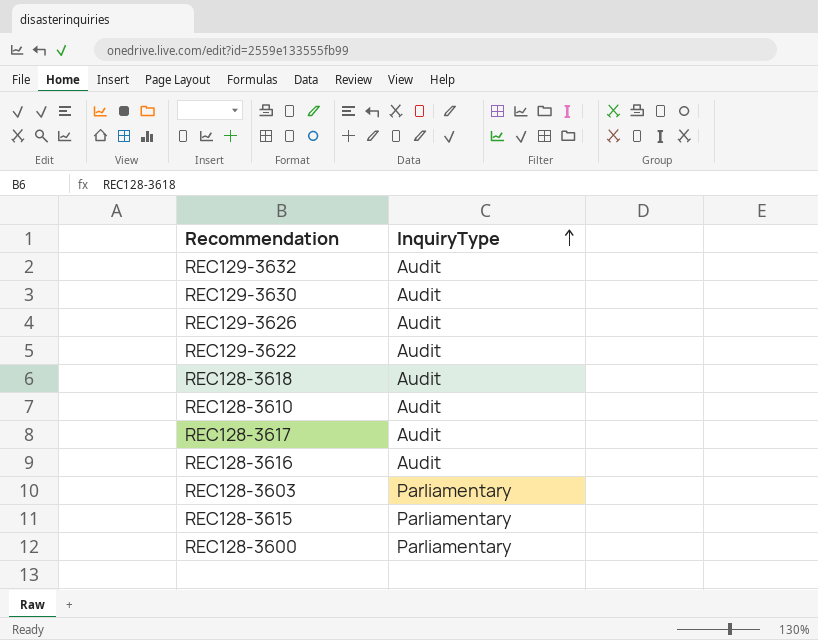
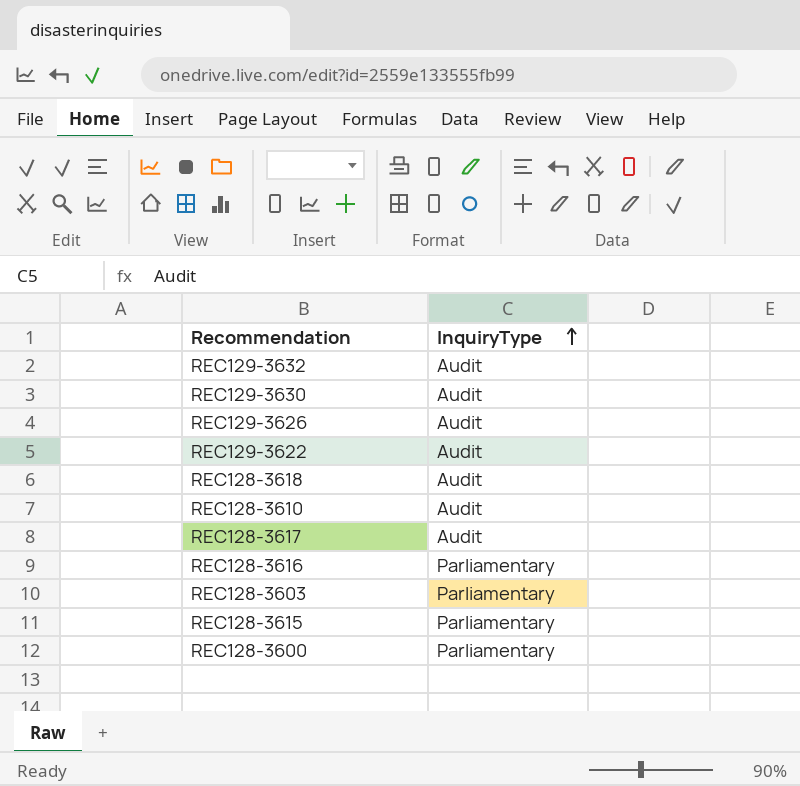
REC128-3616 | InquiryType: Audit -> Parliamentary

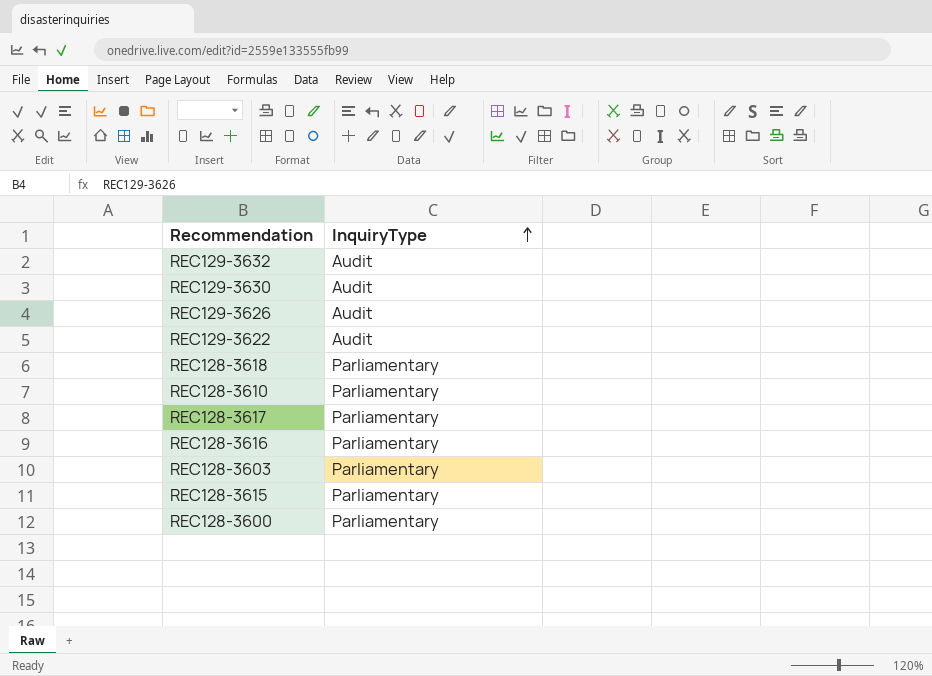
REC128-3618 | InquiryType: Audit -> Parliamentary
REC128-3610 | InquiryType: Audit -> Parliamentary
REC128-3617 | InquiryType: Audit -> Parliamentary

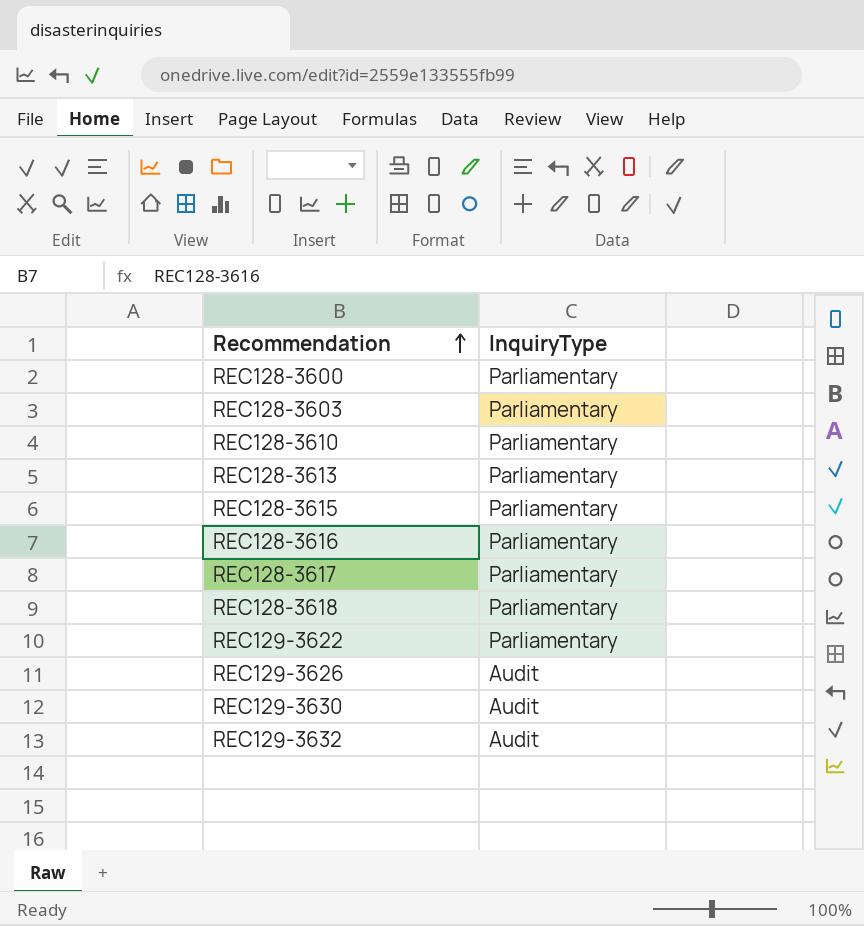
row order: InquiryType ascending -> Recommendation ascending
row REC128-3613: none -> Parliamentary
REC129-3622 | InquiryType: Audit -> Parliamentary

